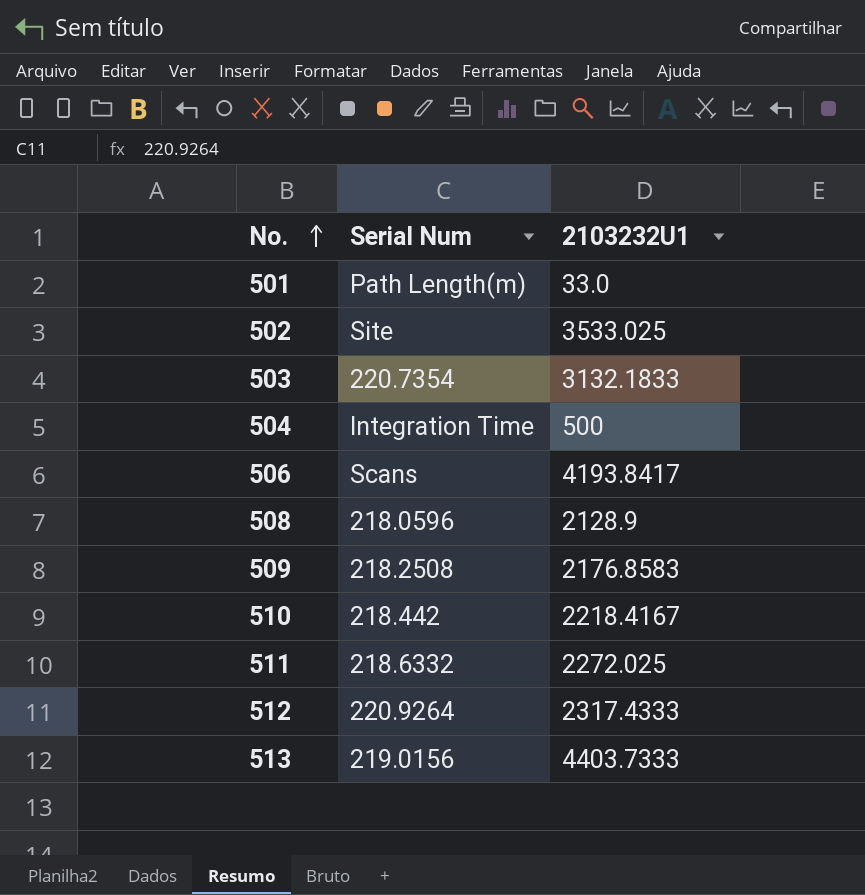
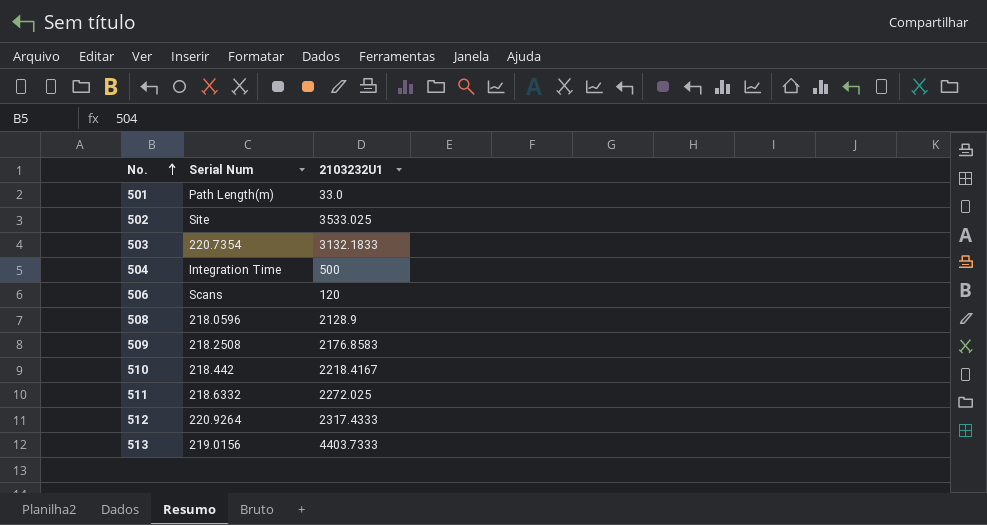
506 | 2103232U1: 4193.8417 -> 120

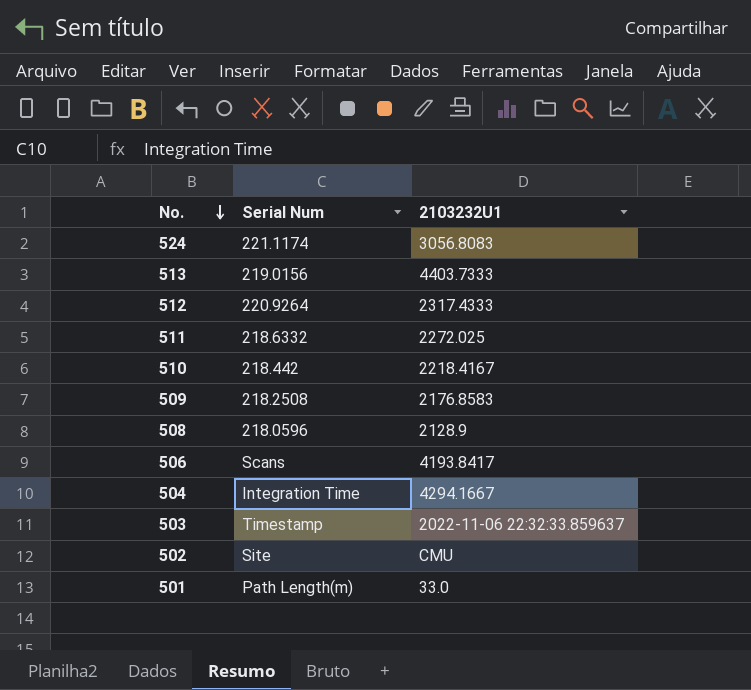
row order: No. ascending -> No. descending
row 524: none -> 221.1174 | 3056.8083
506 | 2103232U1: 120 -> 4193.8417
504 | 2103232U1: 500 -> 4294.1667
503 | Serial Num: 220.7354 -> Timestamp
503 | 2103232U1: 3132.1833 -> 2022-11-06 22:32:33.859637
502 | 2103232U1: 3533.025 -> CMU

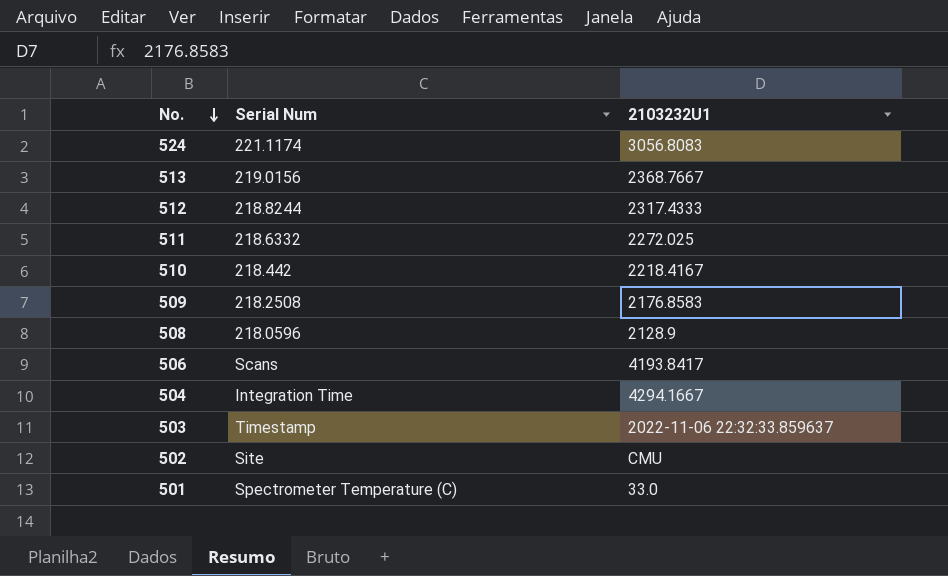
513 | 2103232U1: 4403.7333 -> 2368.7667
512 | Serial Num: 220.9264 -> 218.8244
501 | Serial Num: Path Length(m) -> Spectrometer Temperature (C)

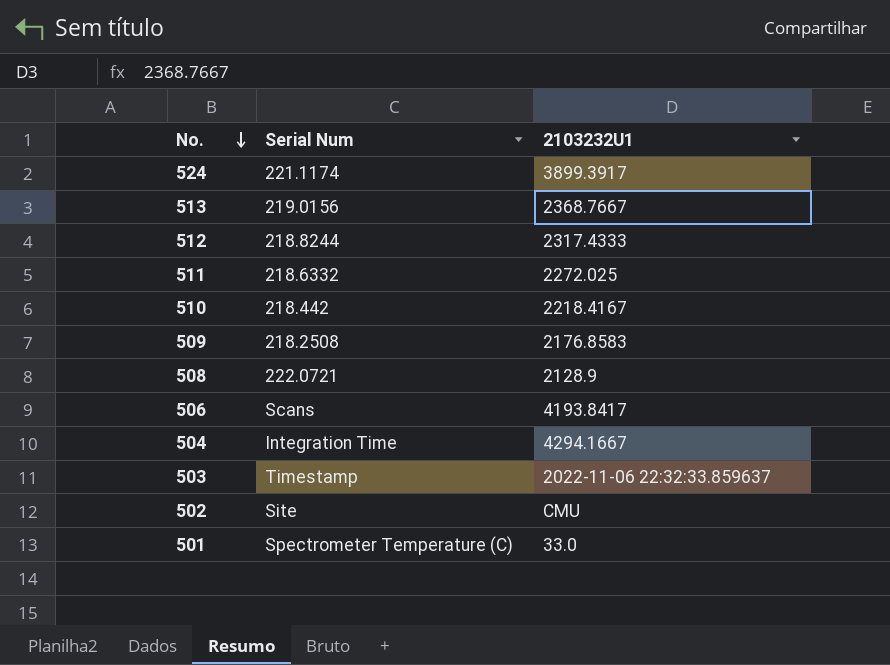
524 | 2103232U1: 3056.8083 -> 3899.3917
508 | Serial Num: 218.0596 -> 222.0721

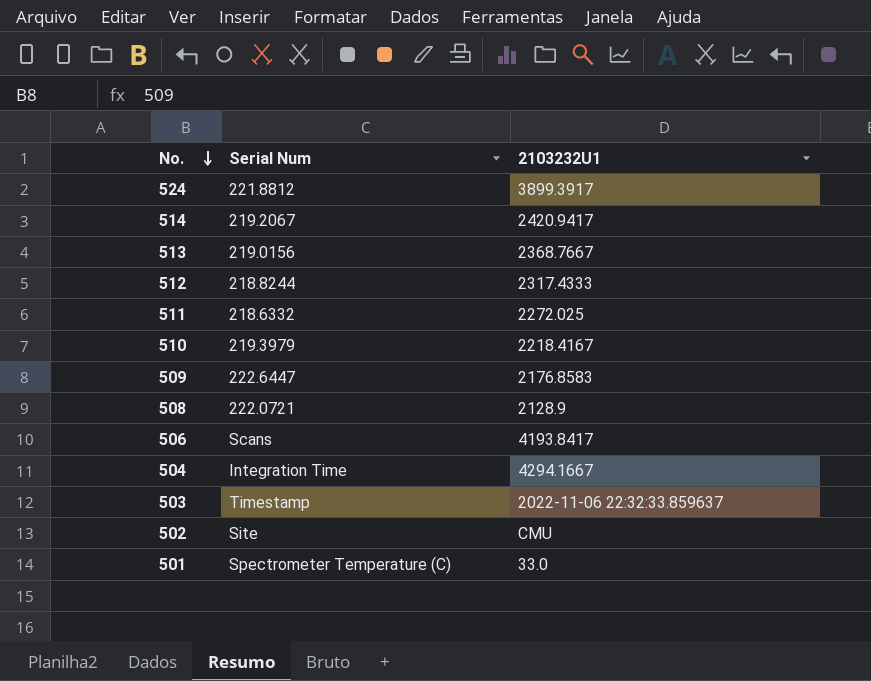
524 | Serial Num: 221.1174 -> 221.8812
row 514: none -> 219.2067 | 2420.9417
510 | Serial Num: 218.442 -> 219.3979
509 | Serial Num: 218.2508 -> 222.6447

